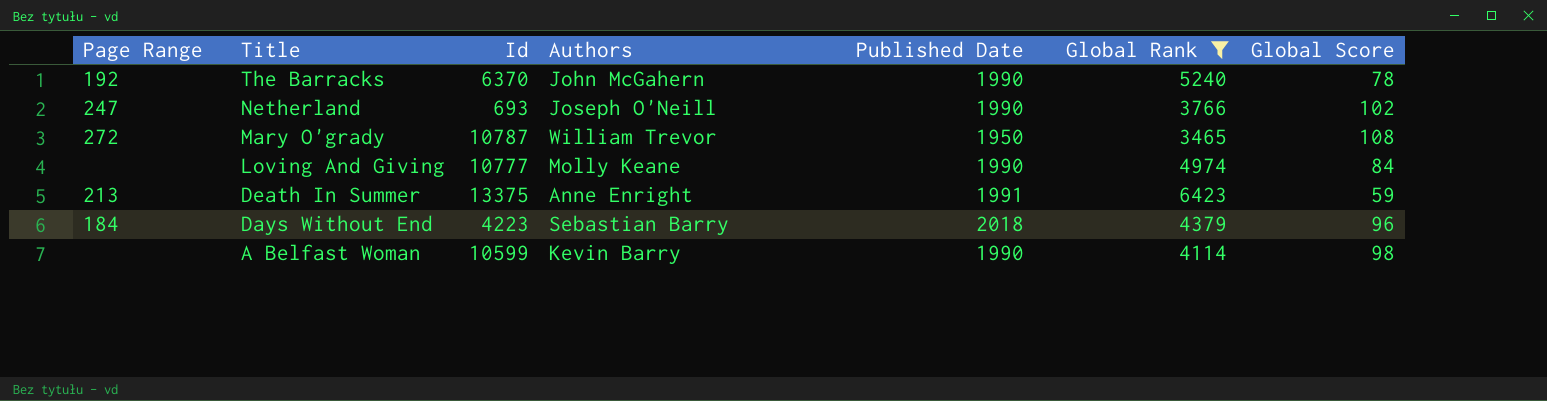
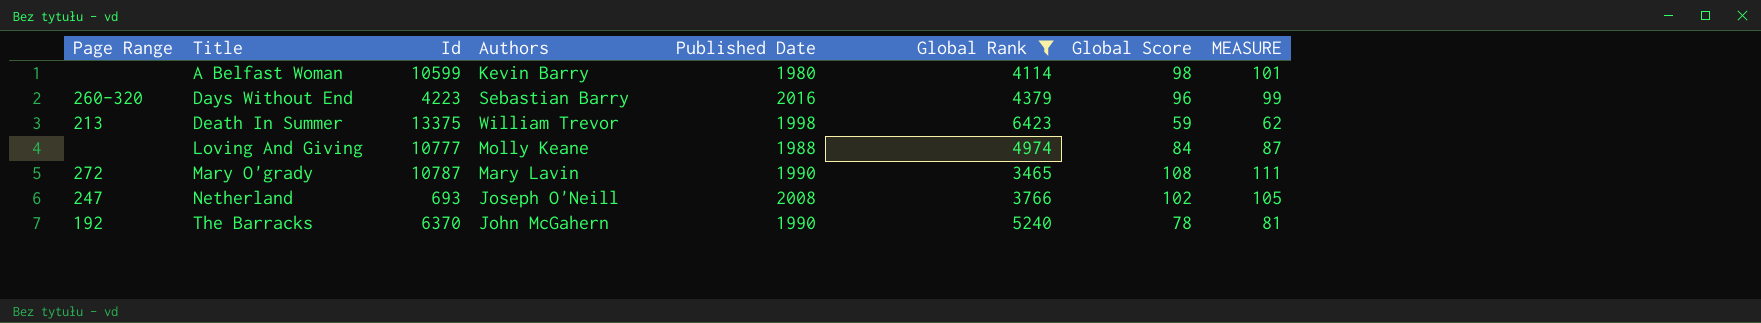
row order: Title descending -> Title ascending
column MEASURE | formula: none -> [Global Score] + 3
A Belfast Woman | Published Date: 1990 -> 1980
Days Without End | Page Range: 184 -> 260-320
Days Without End | Published Date: 2018 -> 2016
Death In Summer | Authors: Anne Enright -> William Trevor
Death In Summer | Published Date: 1991 -> 1998
Loving And Giving | Published Date: 1990 -> 1988
Mary O'grady | Authors: William Trevor -> Mary Lavin
Mary O'grady | Published Date: 1950 -> 1990
Netherland | Published Date: 1990 -> 2008

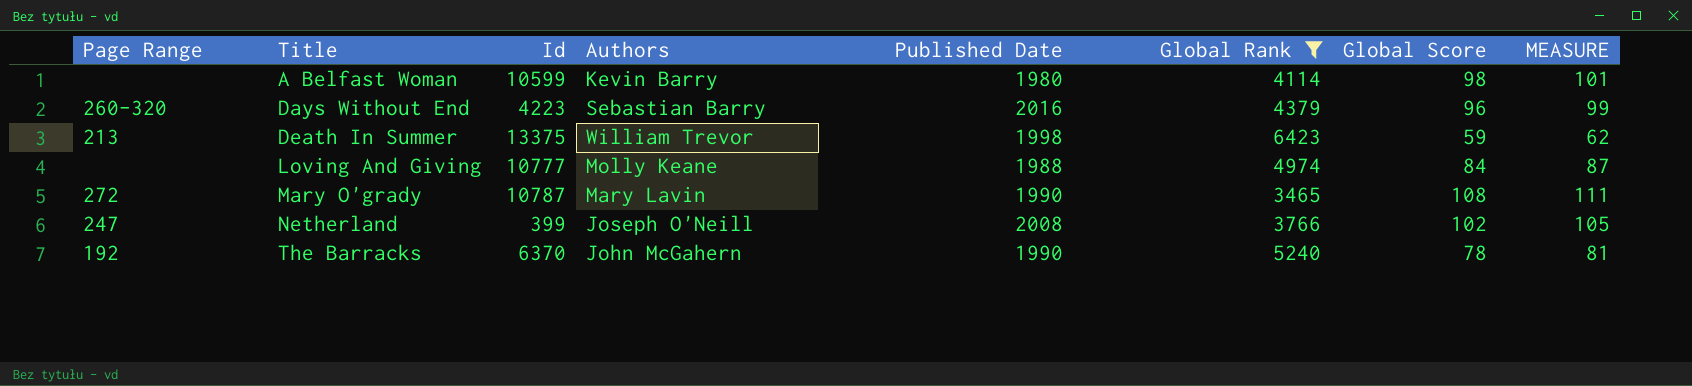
Netherland | Id: 693 -> 399

